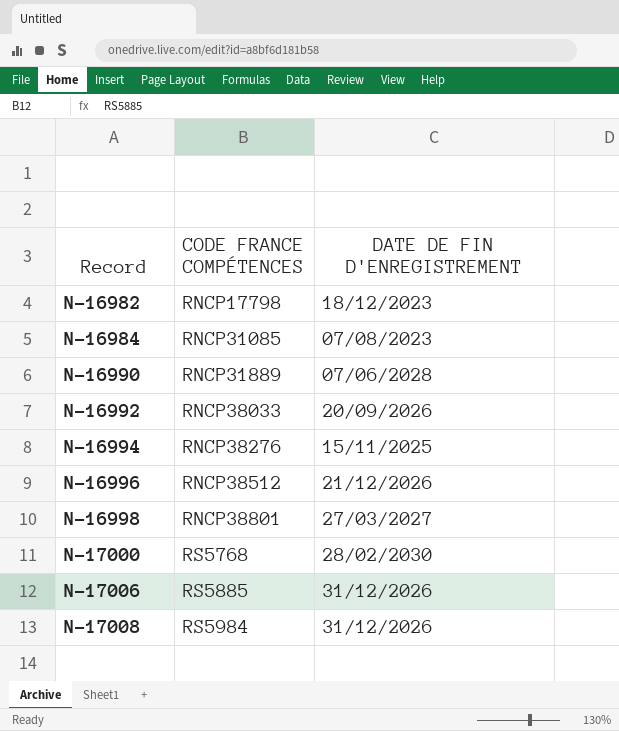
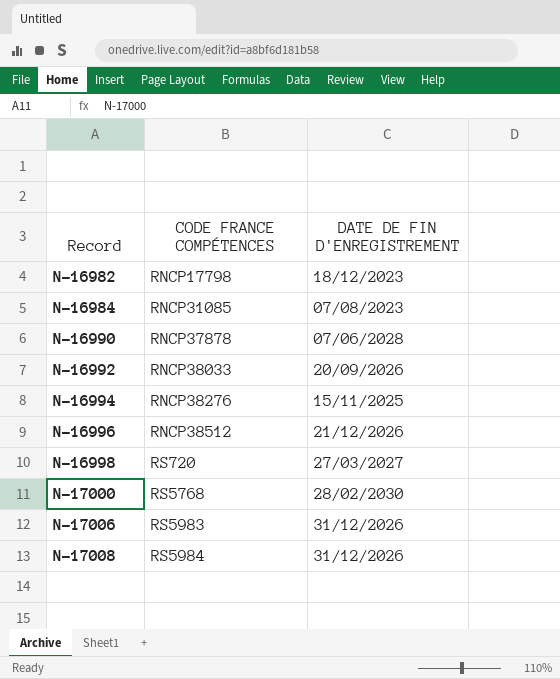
N-16990 | CODE FRANCE COMPÉTENCES: RNCP31889 -> RNCP37878
N-16998 | CODE FRANCE COMPÉTENCES: RNCP38801 -> RS720
N-17006 | CODE FRANCE COMPÉTENCES: RS5885 -> RS5983

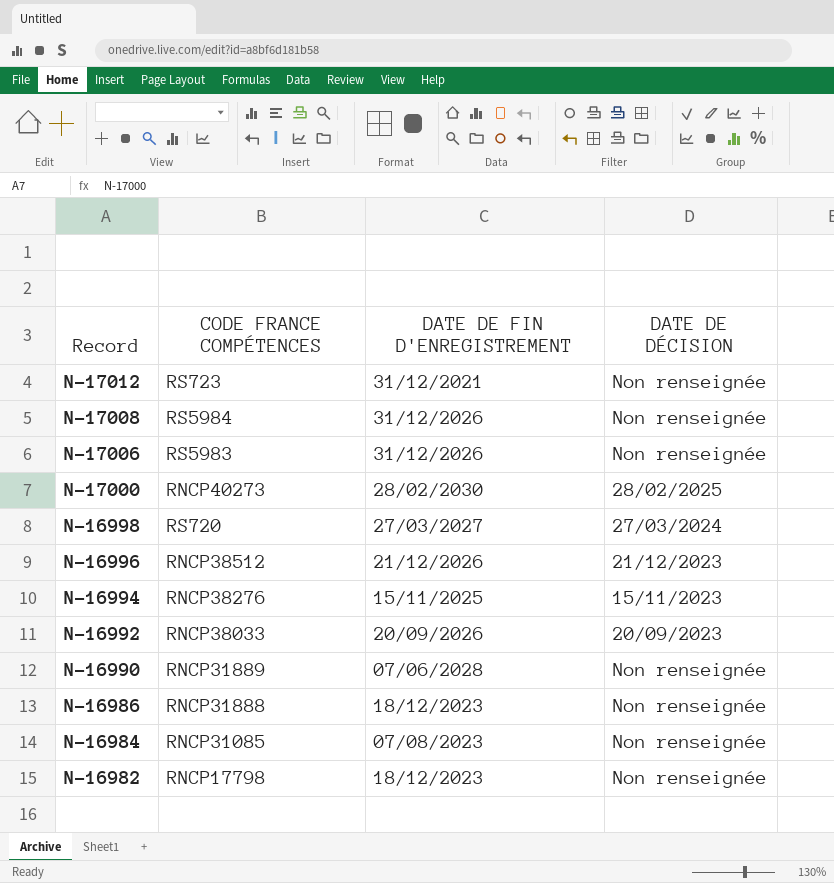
row order: Record ascending -> Record descending
column DATE DE DÉCISION | position: none -> 4
row N-17012: none -> RS723 | 31/12/2021 | Non renseignée
N-17000 | CODE FRANCE COMPÉTENCES: RS5768 -> RNCP40273
N-16990 | CODE FRANCE COMPÉTENCES: RNCP37878 -> RNCP31889
row N-16986: none -> RNCP31888 | 18/12/2023 | Non renseignée

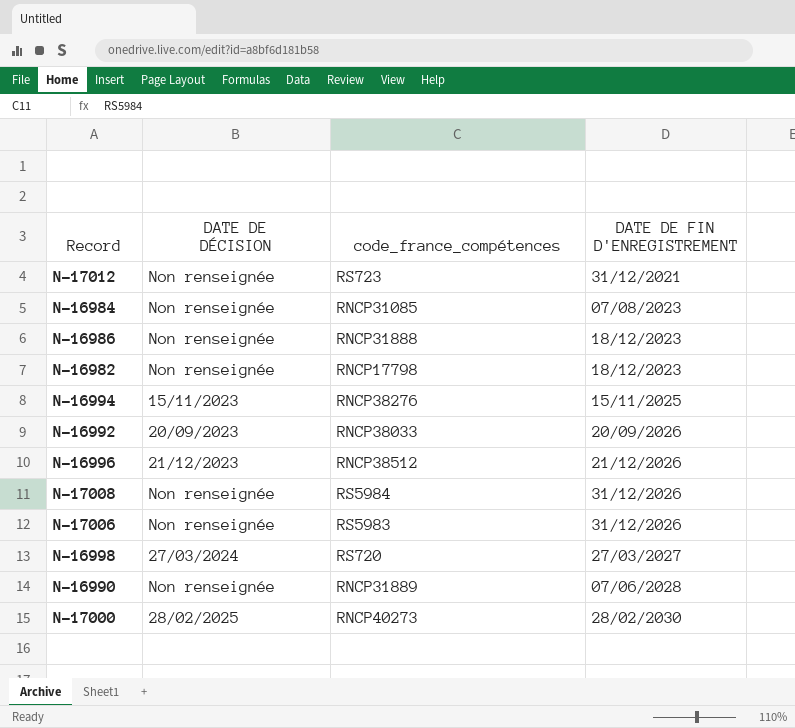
row order: Record descending -> DATE DE FIN D'ENREGISTREMENT ascending
column DATE DE DÉCISION | position: 4 -> 2
column name: CODE FRANCE COMPÉTENCES -> code_france_compétences

